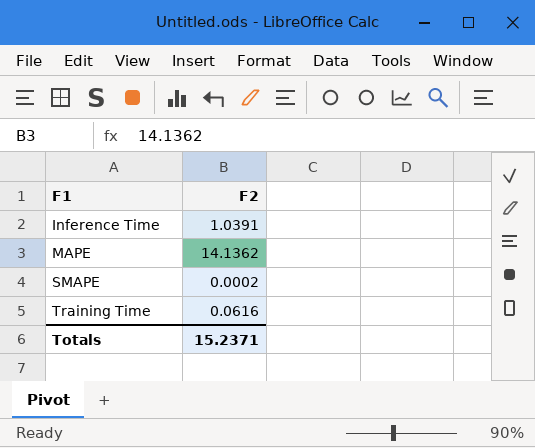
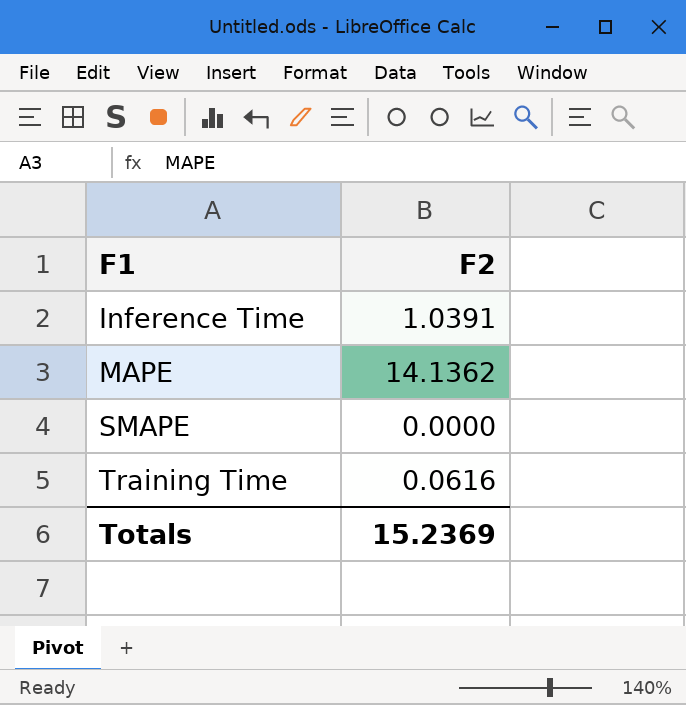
SMAPE | F2: 0.0002 -> 0.0000
Totals | F2: 15.2371 -> 15.2369

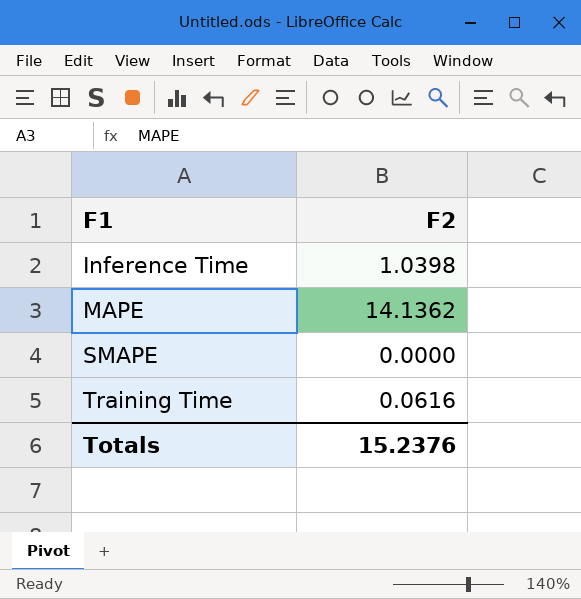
Inference Time | F2: 1.0391 -> 1.0398
Totals | F2: 15.2369 -> 15.2376

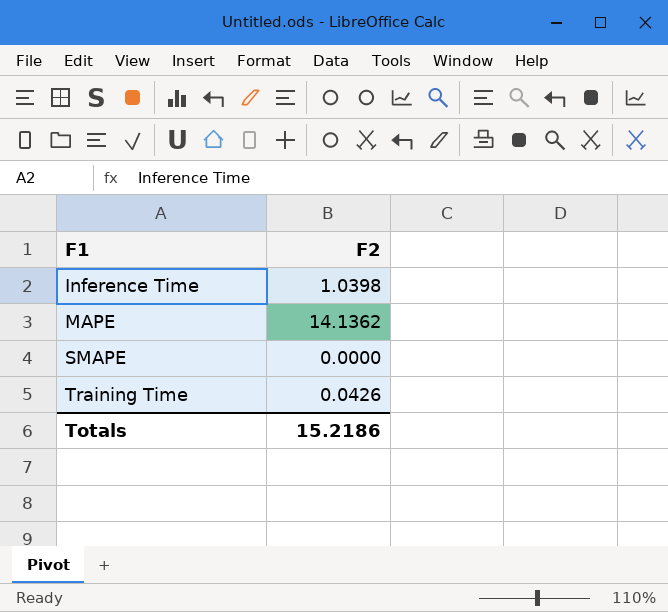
Training Time | F2: 0.0616 -> 0.0426
Totals | F2: 15.2376 -> 15.2186

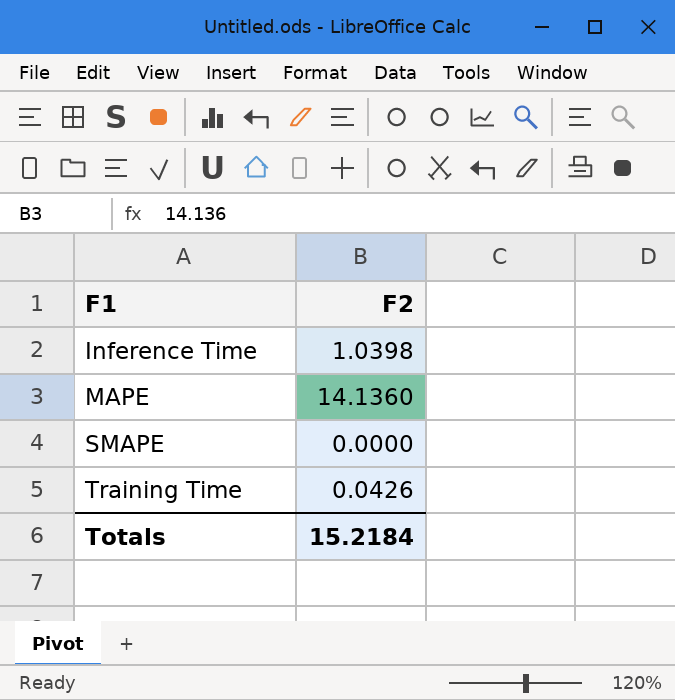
MAPE | F2: 14.1362 -> 14.1360
Totals | F2: 15.2186 -> 15.2184

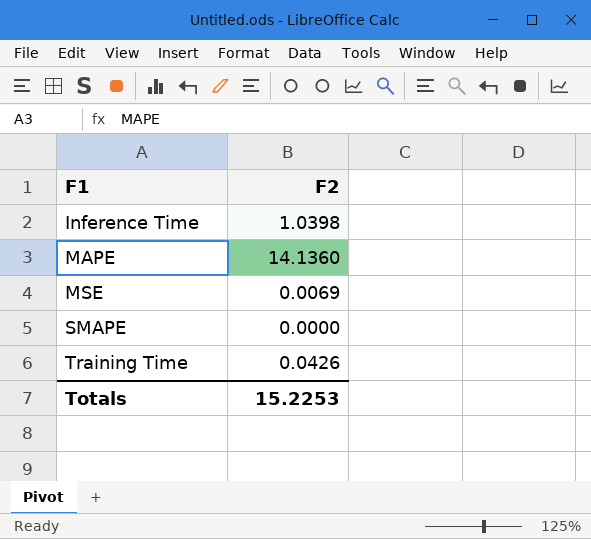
row MSE: none -> 0.0069
Totals | F2: 15.2184 -> 15.2253

